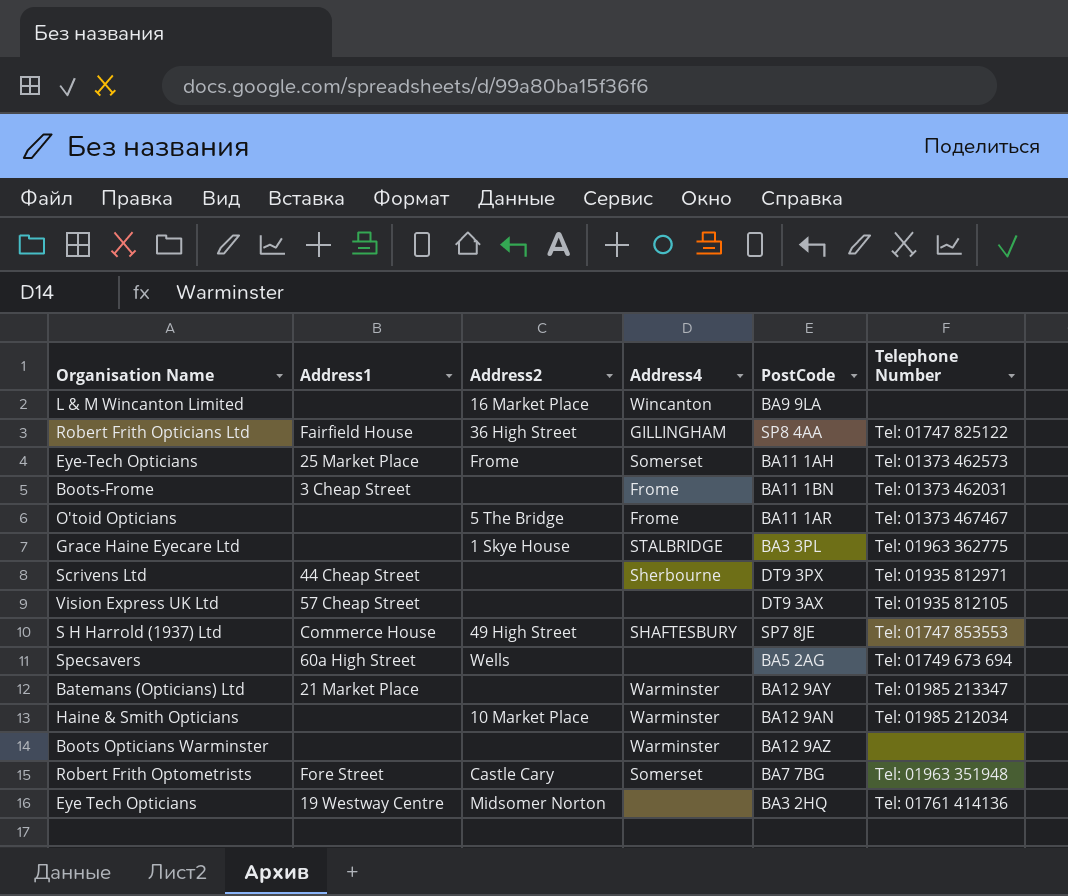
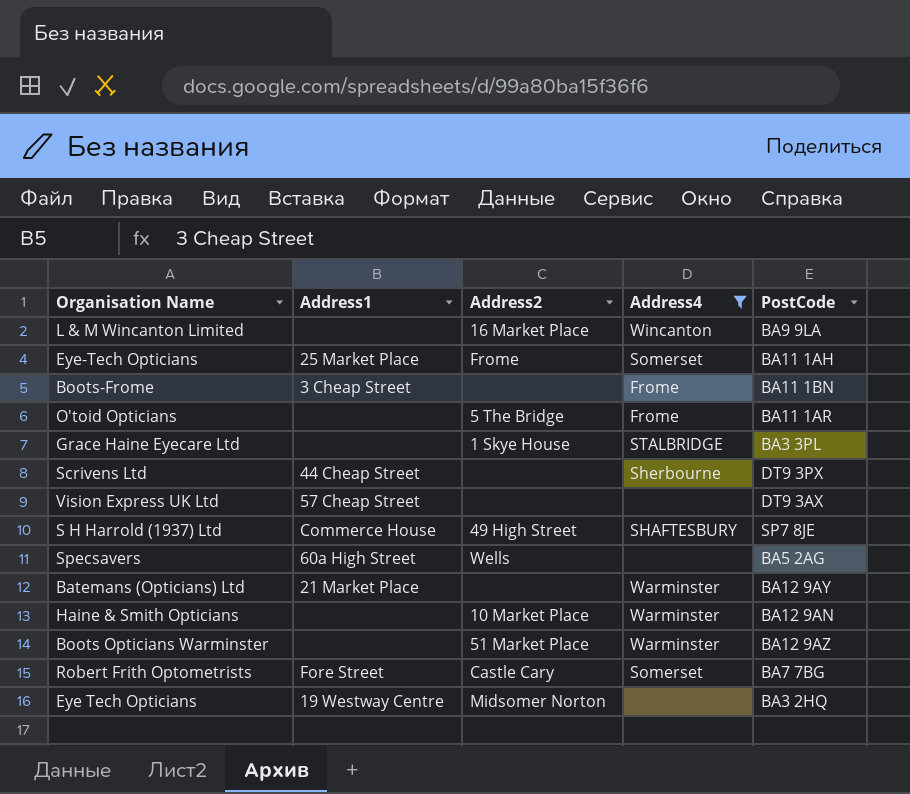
filter: none -> Address4 != GILLINGHAM
column Telephone Number | position: 6 -> none
Boots Opticians Warminster | Address2: none -> 51 Market Place

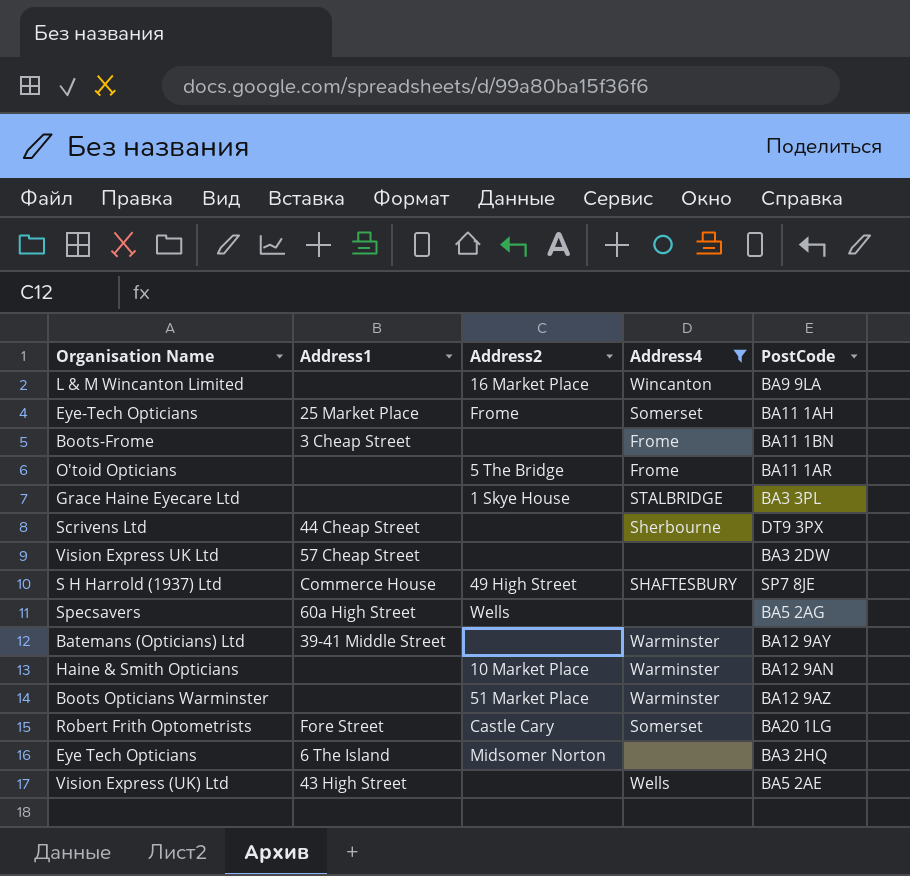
Vision Express UK Ltd | PostCode: DT9 3AX -> BA3 2DW
Batemans (Opticians) Ltd | Address1: 21 Market Place -> 39-41 Middle Street
Robert Frith Optometrists | PostCode: BA7 7BG -> BA20 1LG
Eye Tech Opticians | Address1: 19 Westway Centre -> 6 The Island
row Vision Express (UK) Ltd: none -> 43 High Street | none | Wells | BA5 2AE

